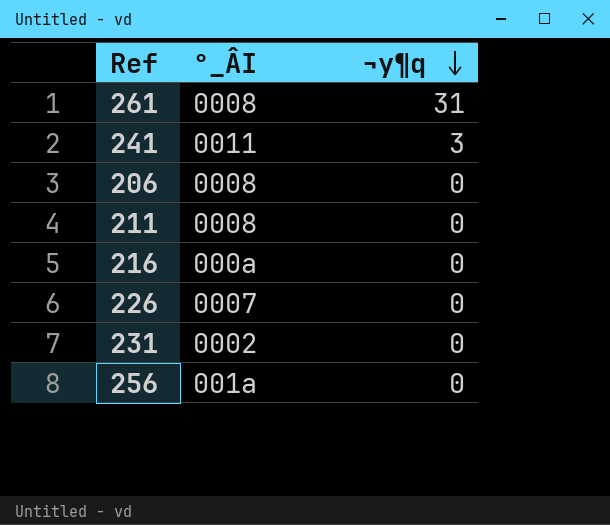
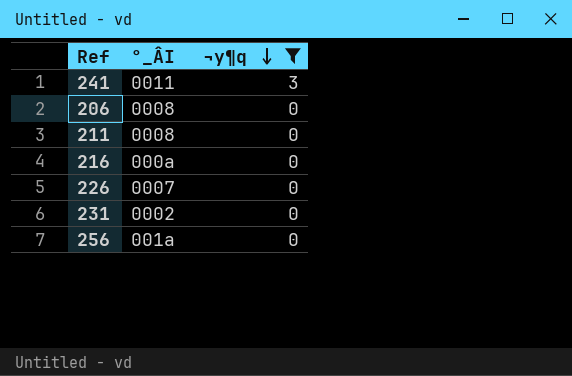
filter: none -> ¬y¶q != 31

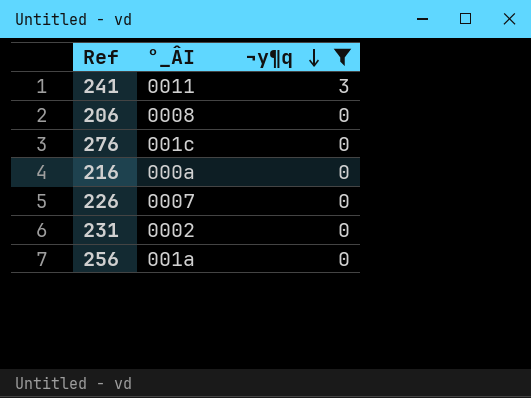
row 211: 0008 | 0 -> none
row 276: none -> 001c | 0

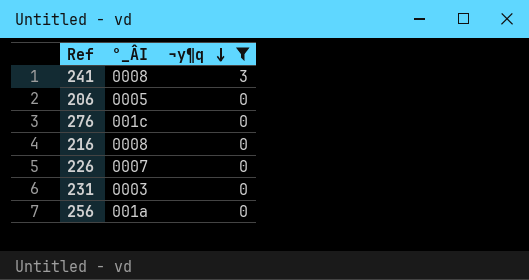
241 | °_ÂI: 0011 -> 0008
206 | °_ÂI: 0008 -> 0005
216 | °_ÂI: 000a -> 0008
231 | °_ÂI: 0002 -> 0003

